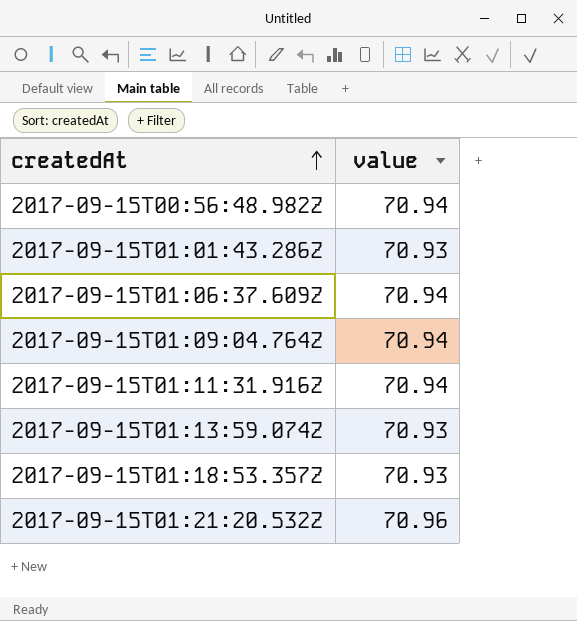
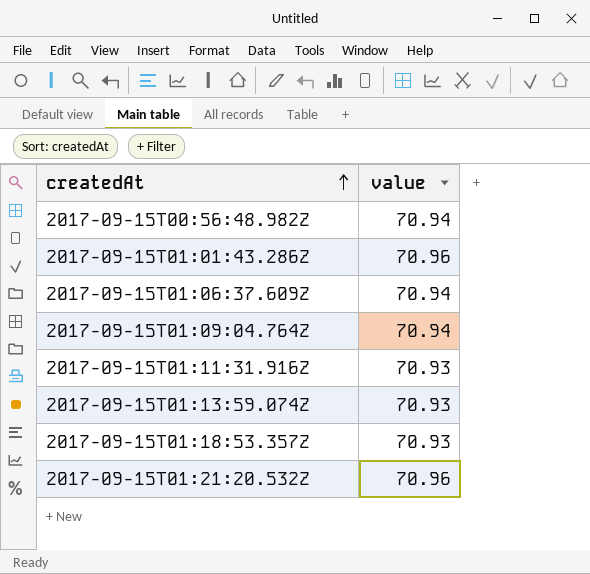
2017-09-15T01:01:43.286Z | value: 70.93 -> 70.96
2017-09-15T01:11:31.916Z | value: 70.94 -> 70.93

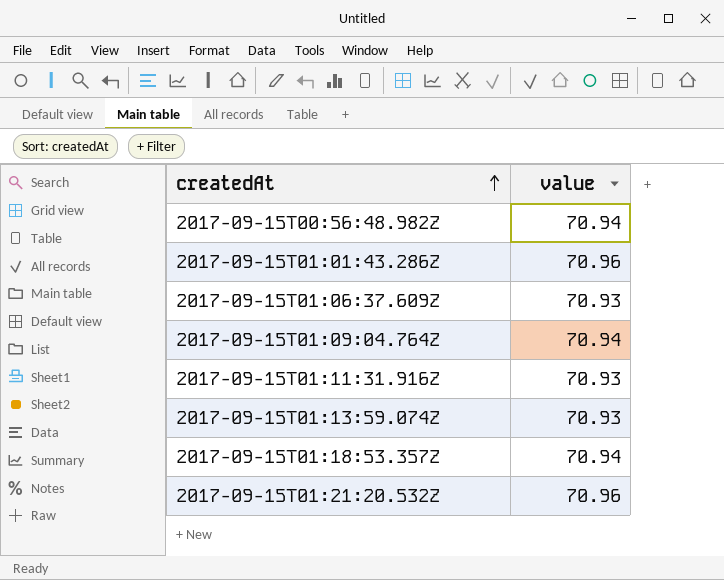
2017-09-15T01:06:37.609Z | value: 70.94 -> 70.93
2017-09-15T01:18:53.357Z | value: 70.93 -> 70.94

